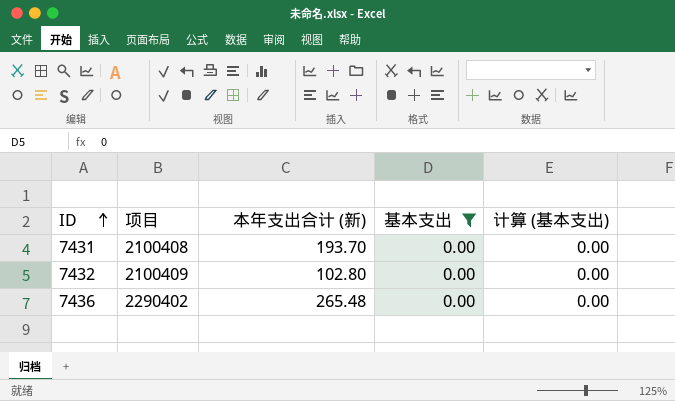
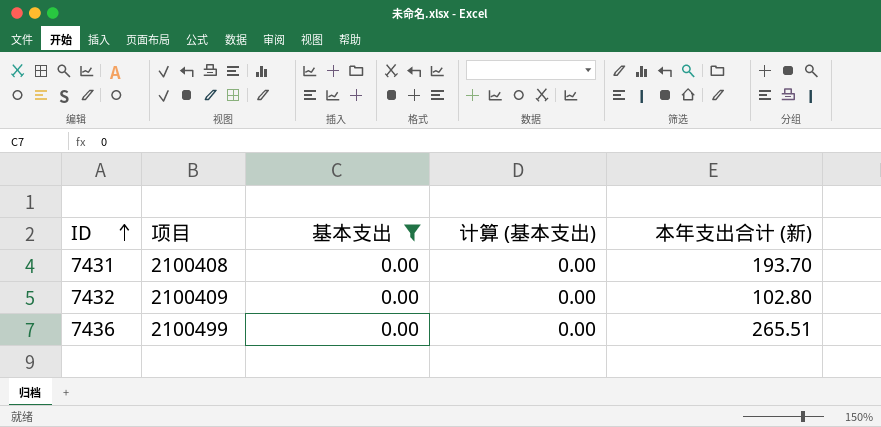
column 本年支出合计 (新) | position: 3 -> 5
7436 | 项目: 2290402 -> 2100499
7436 | 本年支出合计 (新): 265.48 -> 265.51

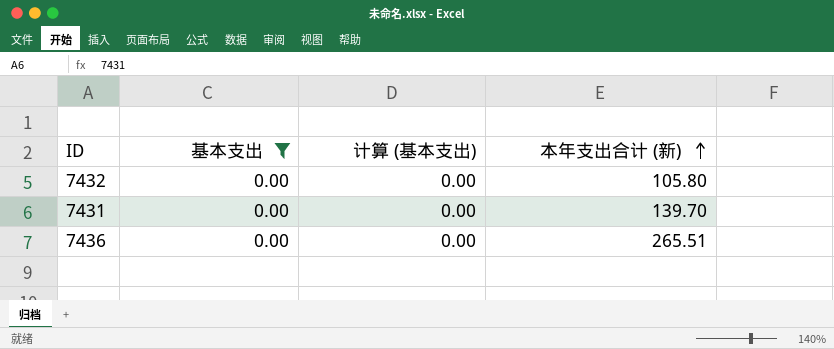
row order: ID ascending -> 本年支出合计 (新) ascending
column 项目 | position: 2 -> none
7432 | 本年支出合计 (新): 102.80 -> 105.80
7431 | 本年支出合计 (新): 193.70 -> 139.70

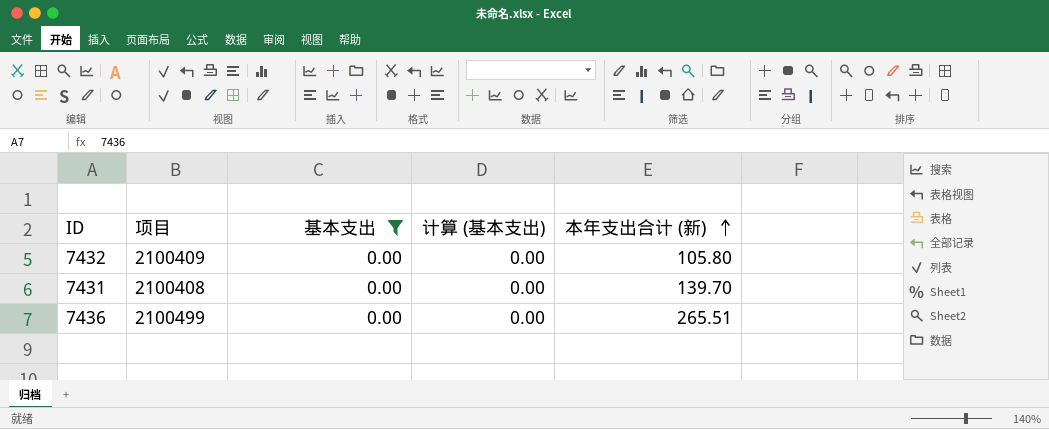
column 项目 | position: none -> 2

